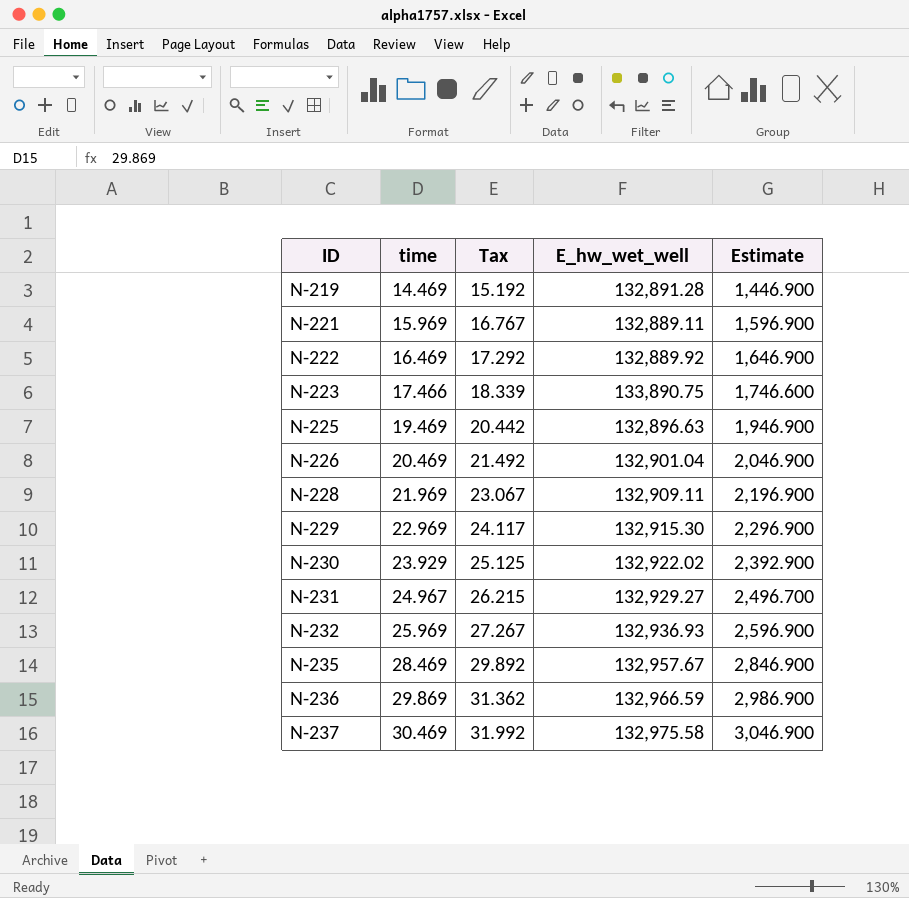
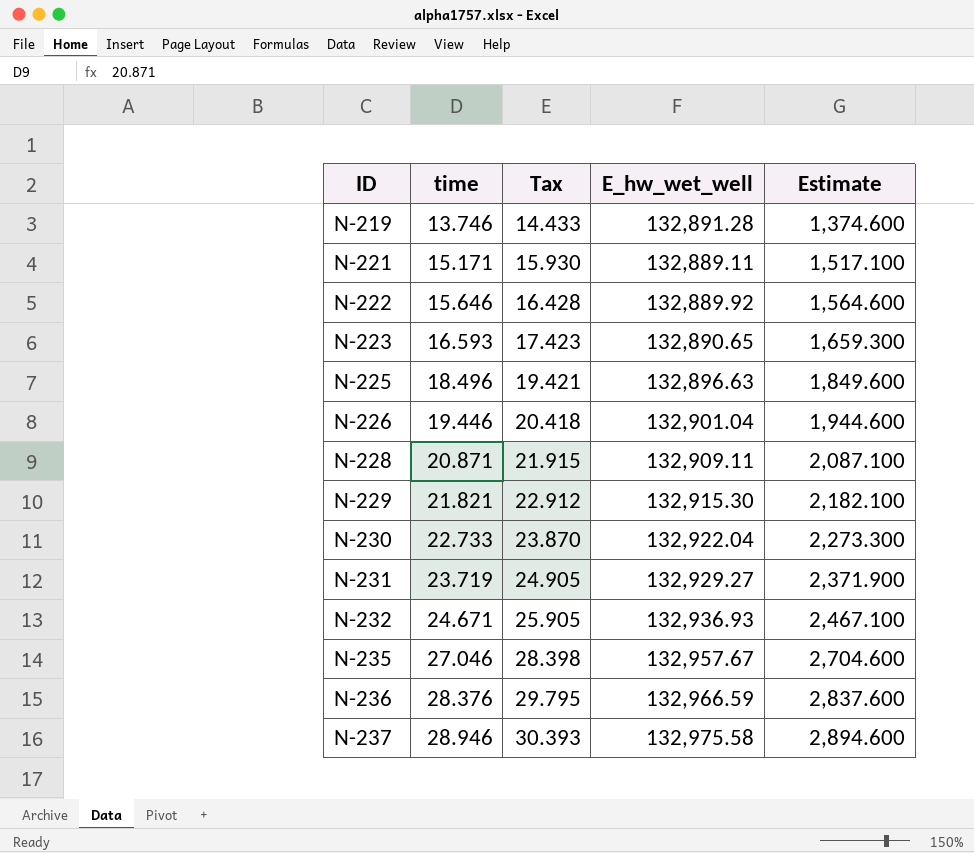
N-219 | time: 14.469 -> 13.746
N-219 | Tax: 15.192 -> 14.433
N-219 | Estimate: 1,446.900 -> 1,374.600
N-221 | time: 15.969 -> 15.171
N-221 | Tax: 16.767 -> 15.930
N-221 | Estimate: 1,596.900 -> 1,517.100
N-222 | time: 16.469 -> 15.646
N-222 | Tax: 17.292 -> 16.428
N-222 | Estimate: 1,646.900 -> 1,564.600
N-223 | time: 17.466 -> 16.593
N-223 | Tax: 18.339 -> 17.423
N-223 | E_hw_wet_well: 133,890.75 -> 132,890.65
N-223 | Estimate: 1,746.600 -> 1,659.300
N-225 | time: 19.469 -> 18.496
N-225 | Tax: 20.442 -> 19.421
N-225 | Estimate: 1,946.900 -> 1,849.600
N-226 | time: 20.469 -> 19.446
N-226 | Tax: 21.492 -> 20.418
N-226 | Estimate: 2,046.900 -> 1,944.600
N-228 | time: 21.969 -> 20.871
N-228 | Tax: 23.067 -> 21.915
N-228 | Estimate: 2,196.900 -> 2,087.100
N-229 | time: 22.969 -> 21.821
N-229 | Tax: 24.117 -> 22.912
N-229 | Estimate: 2,296.900 -> 2,182.100
N-230 | time: 23.929 -> 22.733
N-230 | Tax: 25.125 -> 23.870
N-230 | E_hw_wet_well: 132,922.02 -> 132,922.04
N-230 | Estimate: 2,392.900 -> 2,273.300
N-231 | time: 24.967 -> 23.719
N-231 | Tax: 26.215 -> 24.905
N-231 | Estimate: 2,496.700 -> 2,371.900
N-232 | time: 25.969 -> 24.671
N-232 | Tax: 27.267 -> 25.905
N-232 | Estimate: 2,596.900 -> 2,467.100
N-235 | time: 28.469 -> 27.046
N-235 | Tax: 29.892 -> 28.398
N-235 | Estimate: 2,846.900 -> 2,704.600
N-236 | time: 29.869 -> 28.376
N-236 | Tax: 31.362 -> 29.795
N-236 | Estimate: 2,986.900 -> 2,837.600
N-237 | time: 30.469 -> 28.946
N-237 | Tax: 31.992 -> 30.393
N-237 | Estimate: 3,046.900 -> 2,894.600

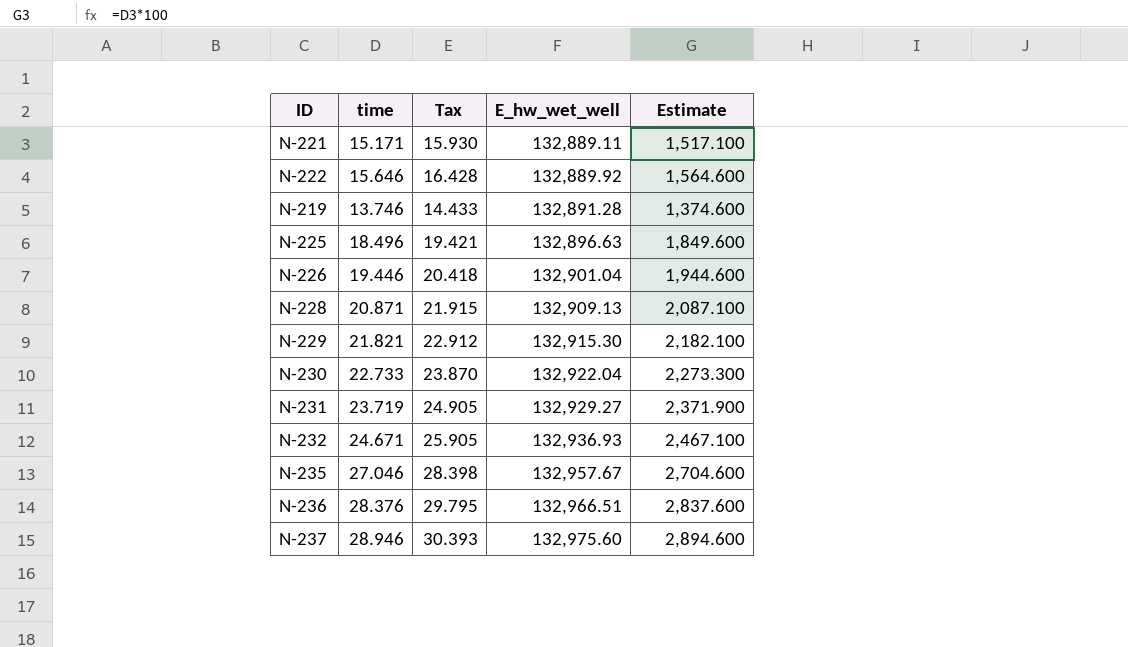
row order: ID ascending -> E_hw_wet_well ascending
row N-223: 16.593 | 17.423 | 132,890.65 | 1,659.300 -> none
N-228 | E_hw_wet_well: 132,909.11 -> 132,909.13
N-236 | E_hw_wet_well: 132,966.59 -> 132,966.51
N-237 | E_hw_wet_well: 132,975.58 -> 132,975.60

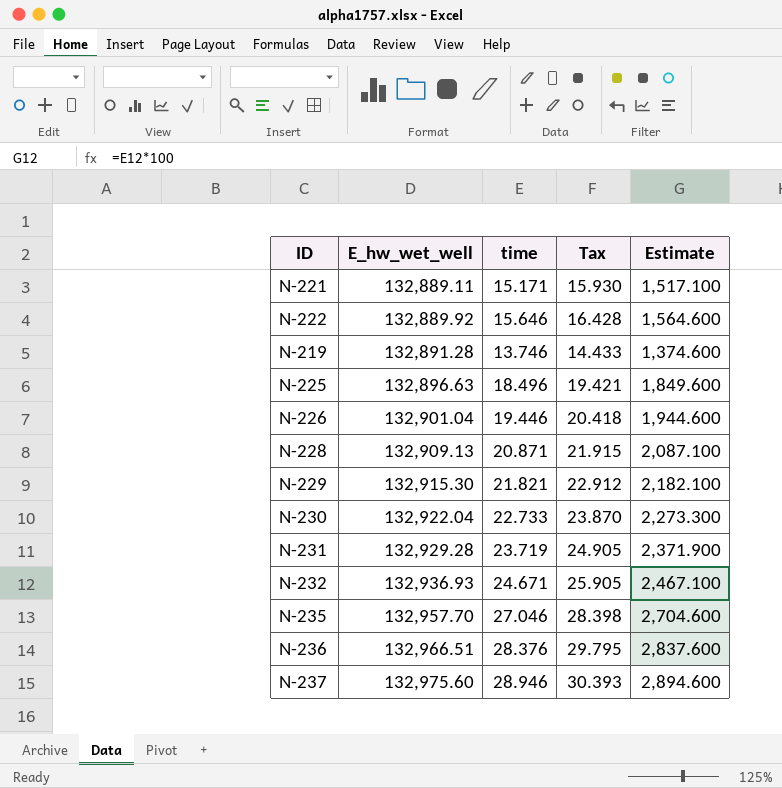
column E_hw_wet_well | position: 4 -> 2
N-231 | E_hw_wet_well: 132,929.27 -> 132,929.28
N-235 | E_hw_wet_well: 132,957.67 -> 132,957.70

